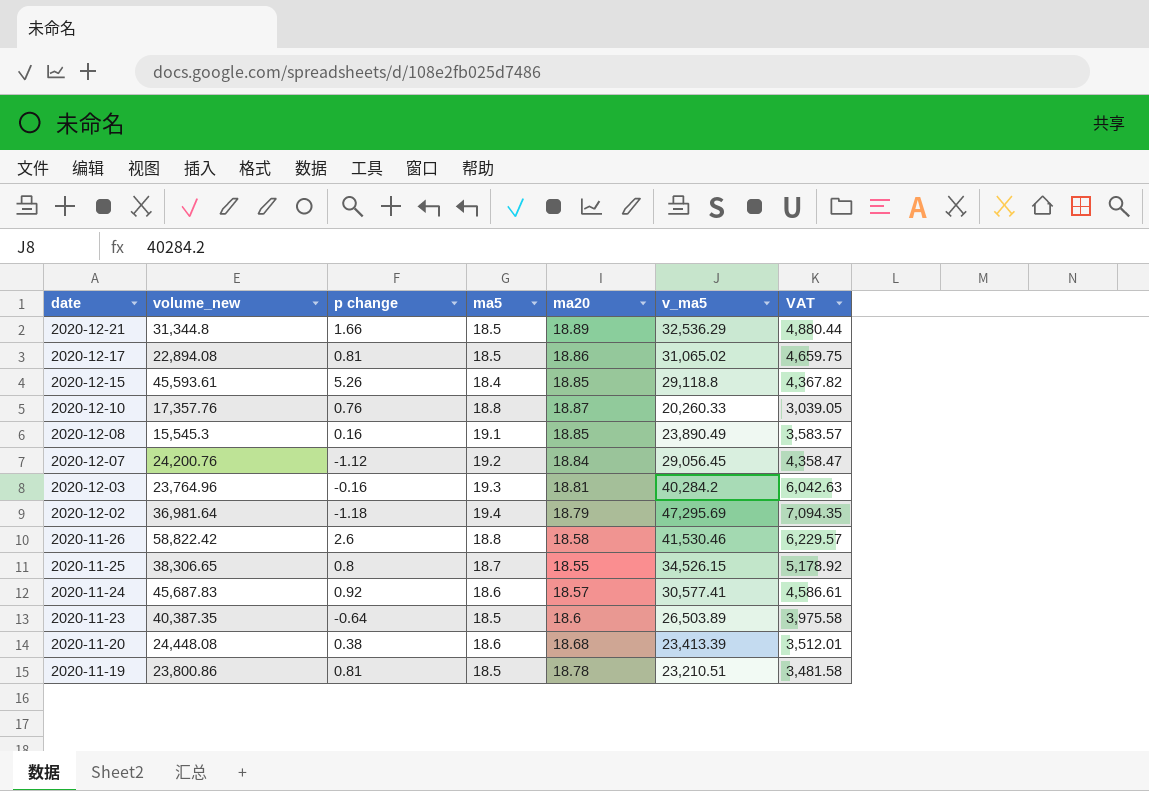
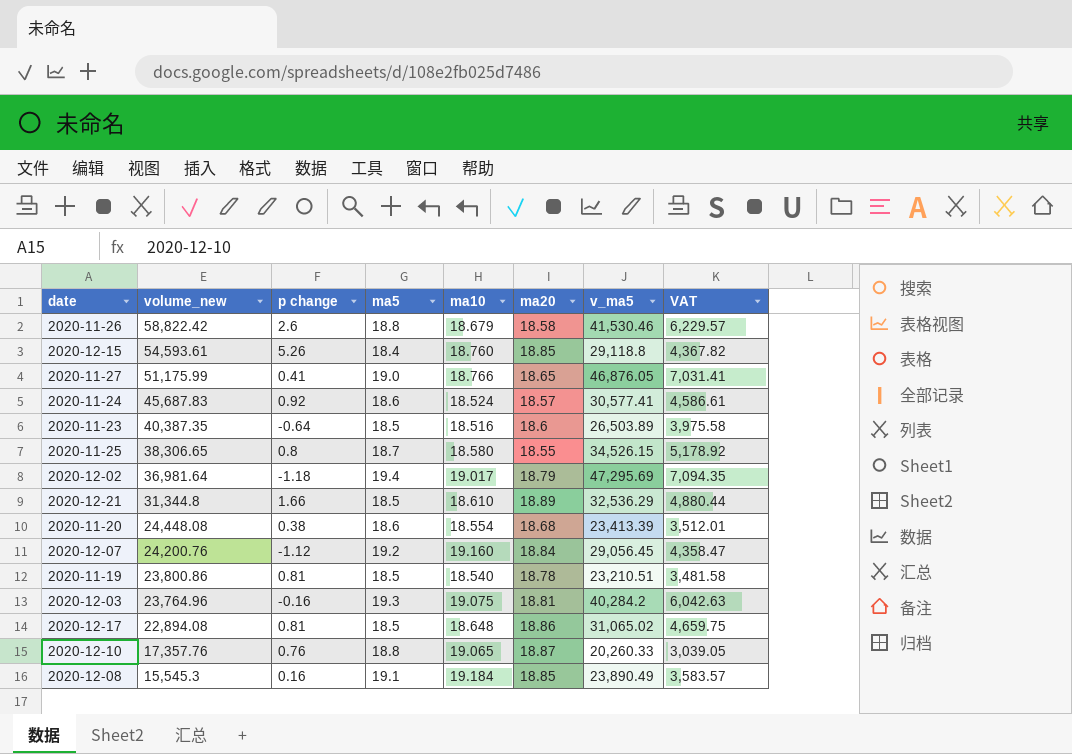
row order: date descending -> volume_new descending
column ma10 | position: none -> 5
2020-12-15 | volume_new: 45,593.61 -> 54,593.61
row 2020-11-27: none -> 51,175.99 | 0.41 | 19.0 | 18.766 | 18.65 | 46,876.05 | 7,031.41

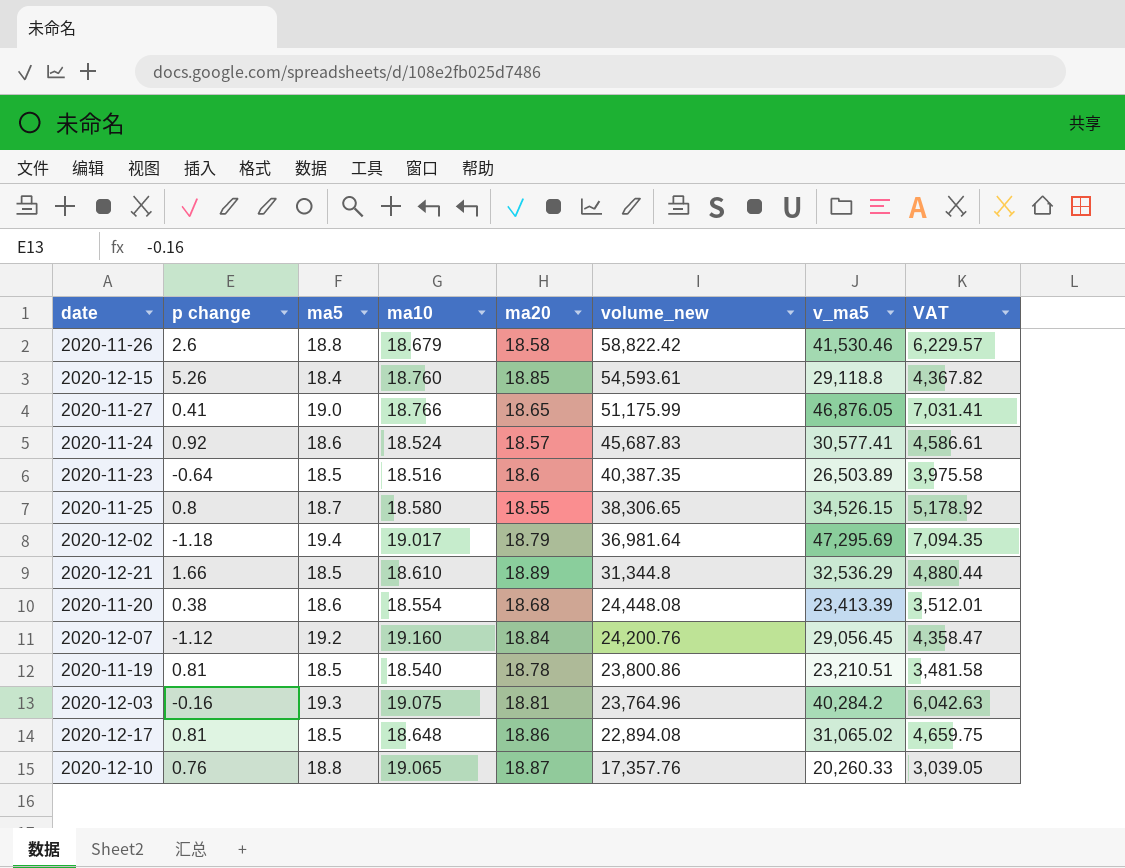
column volume_new | position: 2 -> 6
row 2020-12-08: 15,545.3 | 0.16 | 19.1 | 19.184 | 18.85 | 23,890.49 | 3,583.57 -> none

